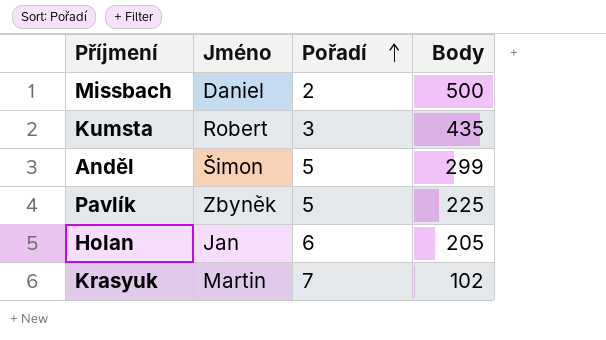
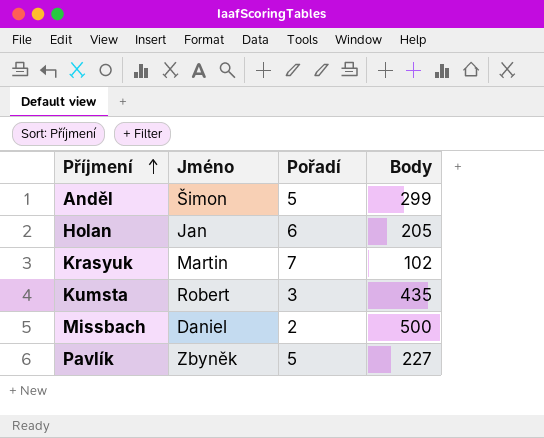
row order: Pořadí ascending -> Příjmení ascending
Pavlík | Body: 225 -> 227

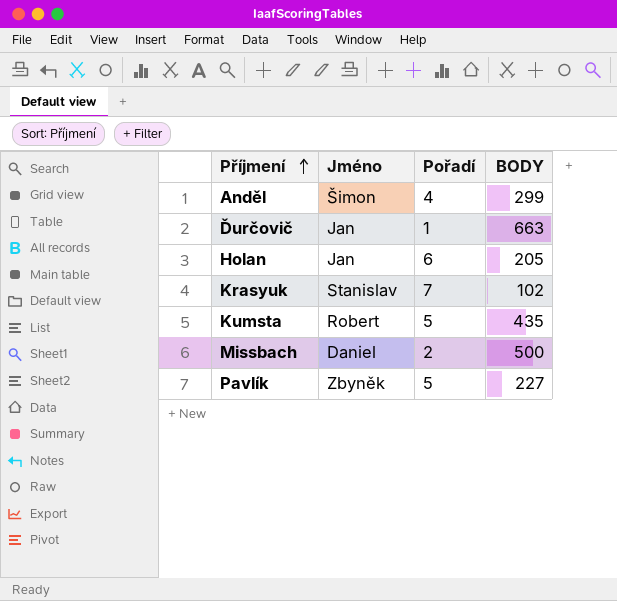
column name: Body -> BODY
Anděl | Pořadí: 5 -> 4
row Ďurčovič: none -> Jan | 1 | 663
Krasyuk | Jméno: Martin -> Stanislav
Kumsta | Pořadí: 3 -> 5

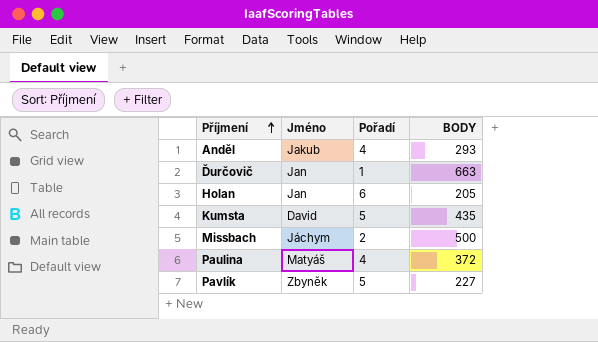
row Krasyuk: Stanislav | 7 | 102 -> none
Anděl | Jméno: Šimon -> Jakub
Anděl | BODY: 299 -> 293
Kumsta | Jméno: Robert -> David
Missbach | Jméno: Daniel -> Jáchym
row Paulina: none -> Matyáš | 4 | 372

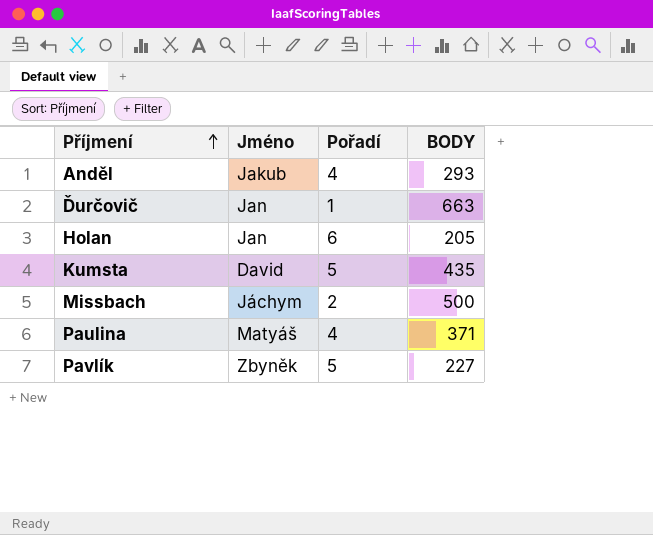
Paulina | BODY: 372 -> 371

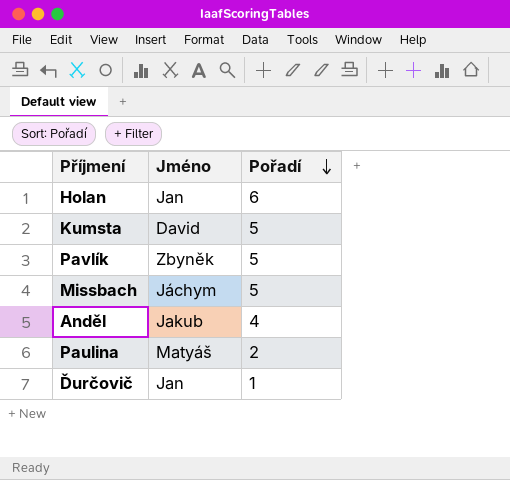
row order: Příjmení ascending -> Pořadí descending
column BODY | position: 4 -> none
Missbach | Pořadí: 2 -> 5
Paulina | Pořadí: 4 -> 2

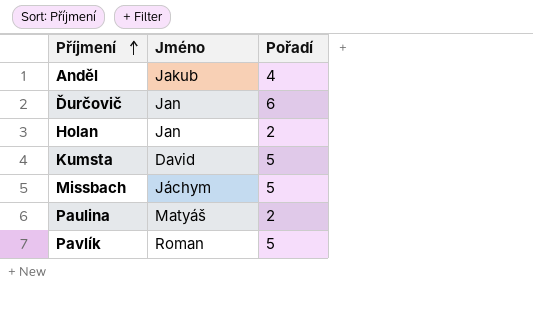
row order: Pořadí descending -> Příjmení ascending
Ďurčovič | Pořadí: 1 -> 6
Holan | Pořadí: 6 -> 2
Pavlík | Jméno: Zbyněk -> Roman

